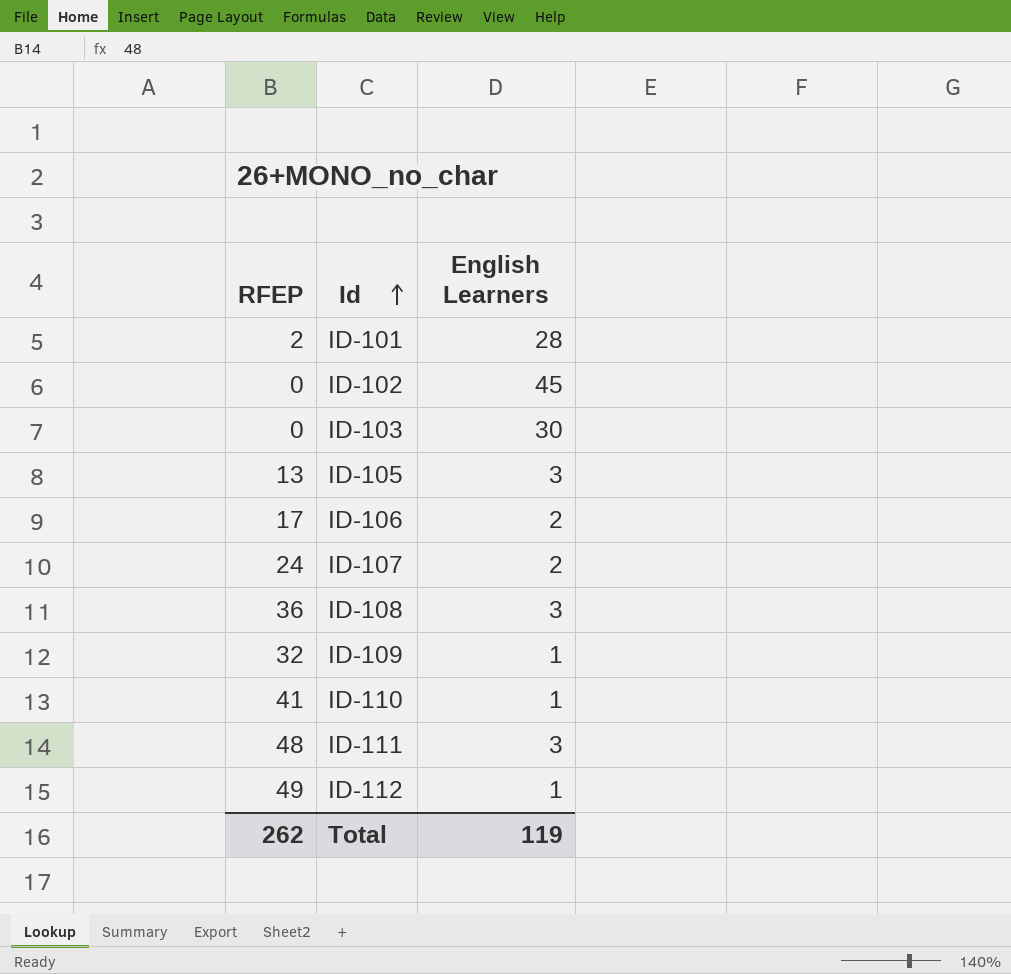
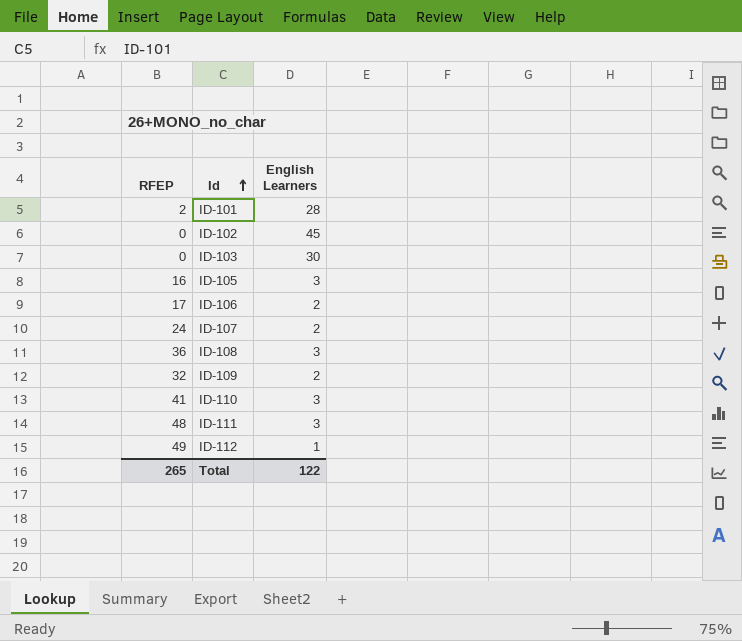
ID-105 | RFEP: 13 -> 16
ID-109 | English Learners: 1 -> 2
ID-110 | English Learners: 1 -> 3
Total | RFEP: 262 -> 265
Total | English Learners: 119 -> 122

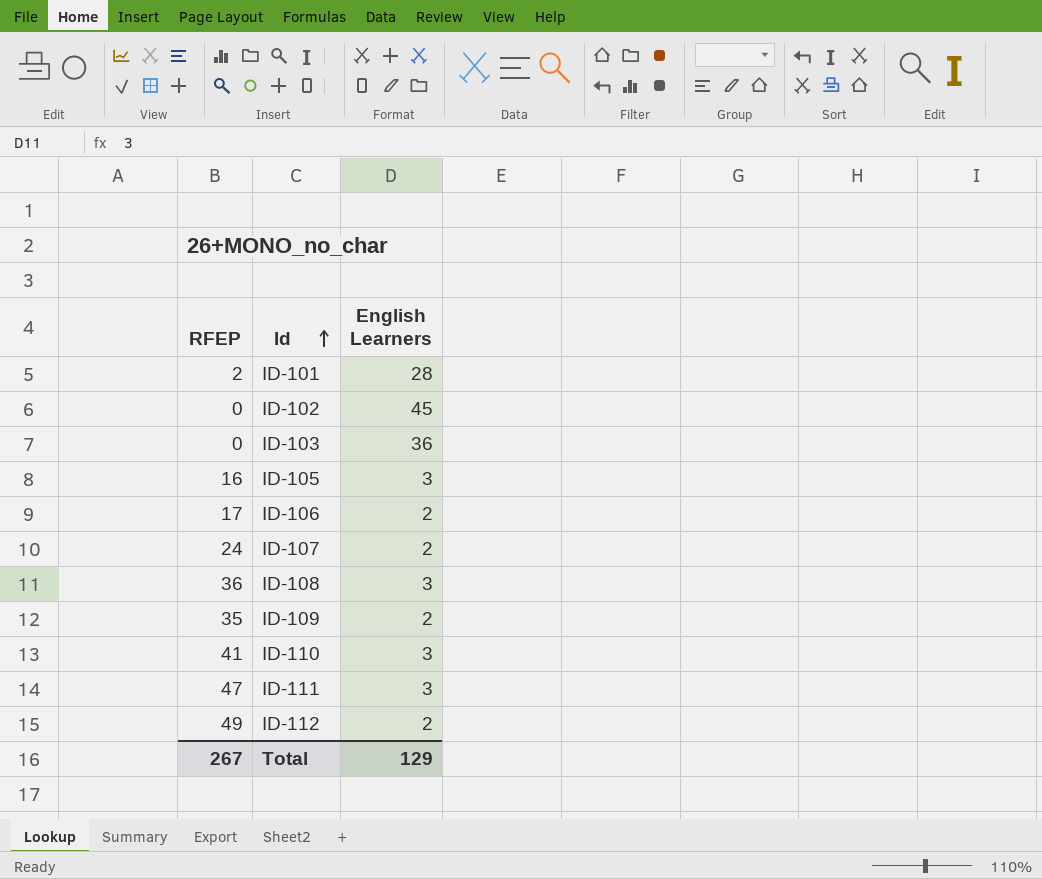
ID-103 | English Learners: 30 -> 36
ID-109 | RFEP: 32 -> 35
ID-111 | RFEP: 48 -> 47
ID-112 | English Learners: 1 -> 2
Total | RFEP: 265 -> 267
Total | English Learners: 122 -> 129

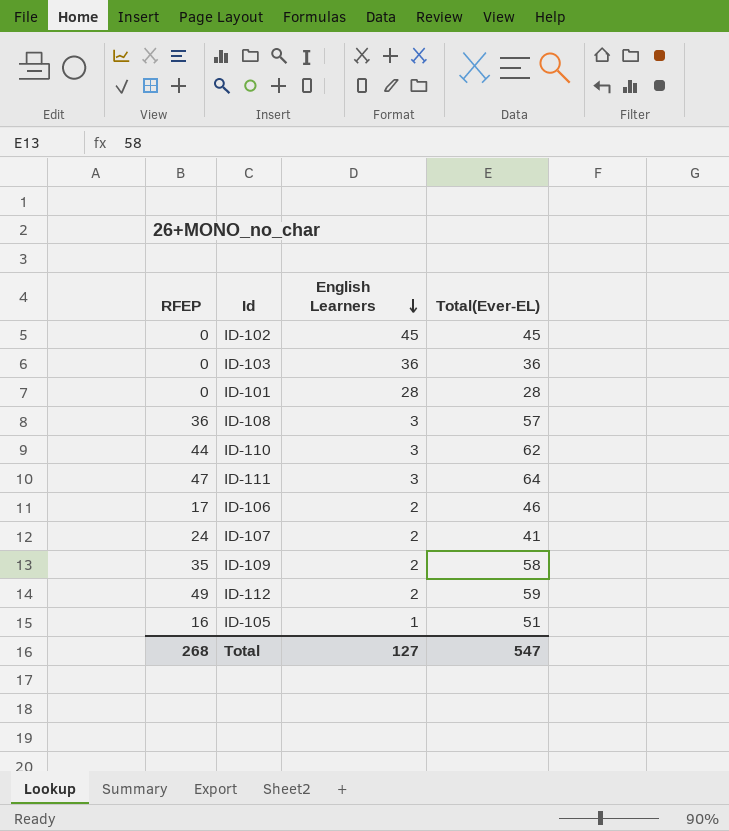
row order: Id ascending -> English Learners descending
column Total(Ever-EL) | position: none -> 4
ID-101 | RFEP: 2 -> 0
ID-110 | RFEP: 41 -> 44
ID-105 | English Learners: 3 -> 1
Total | RFEP: 267 -> 268
Total | English Learners: 129 -> 127

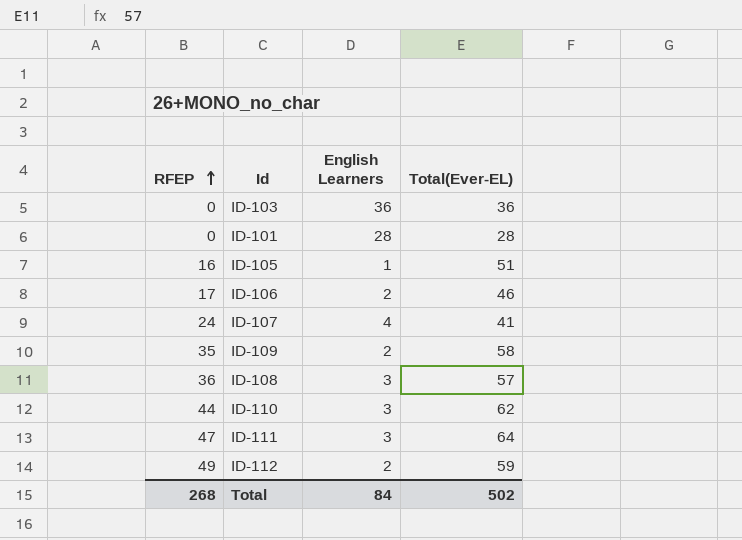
row order: English Learners descending -> RFEP ascending
row ID-102: 0 | 45 | 45 -> none
ID-107 | English Learners: 2 -> 4
Total | English Learners: 127 -> 84
Total | Total(Ever-EL): 547 -> 502

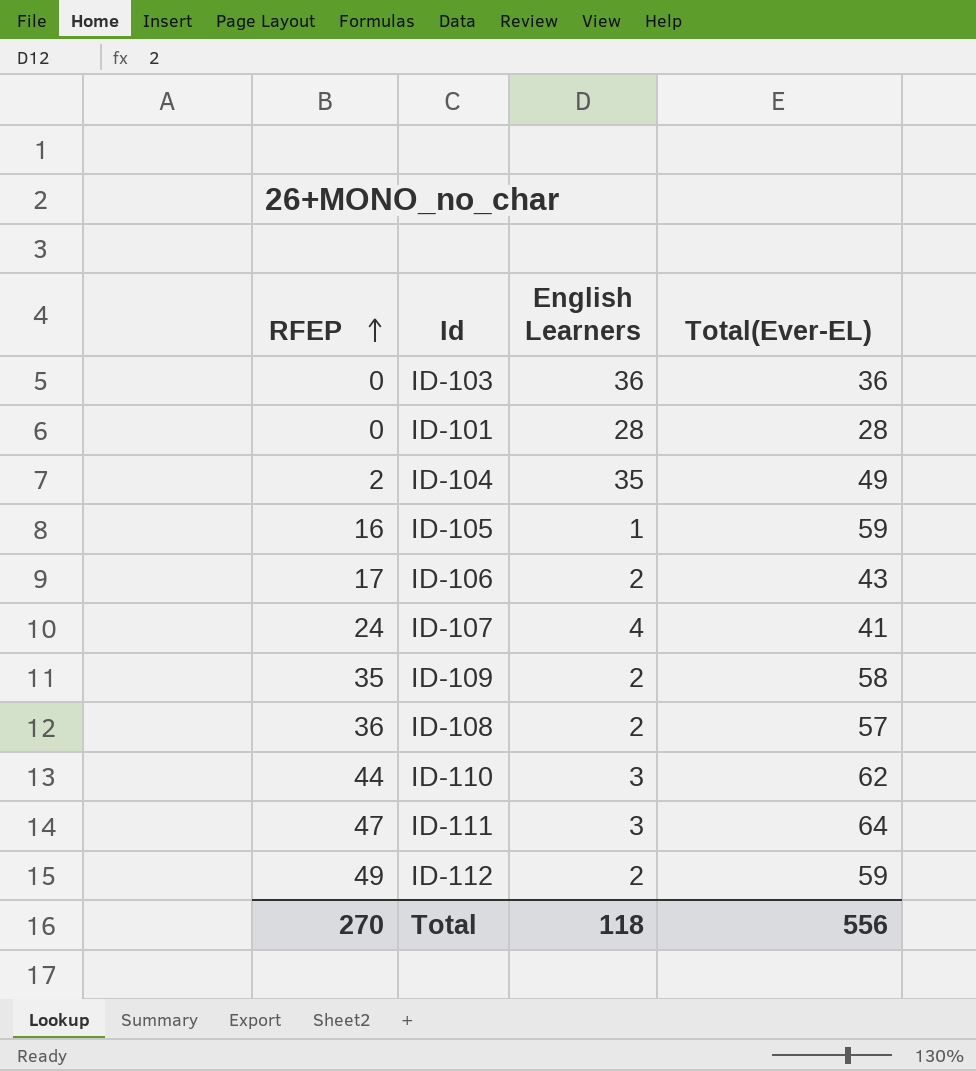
row ID-104: none -> 2 | 35 | 49
ID-105 | Total(Ever-EL): 51 -> 59
ID-106 | Total(Ever-EL): 46 -> 43
ID-108 | English Learners: 3 -> 2
Total | RFEP: 268 -> 270
Total | English Learners: 84 -> 118
Total | Total(Ever-EL): 502 -> 556

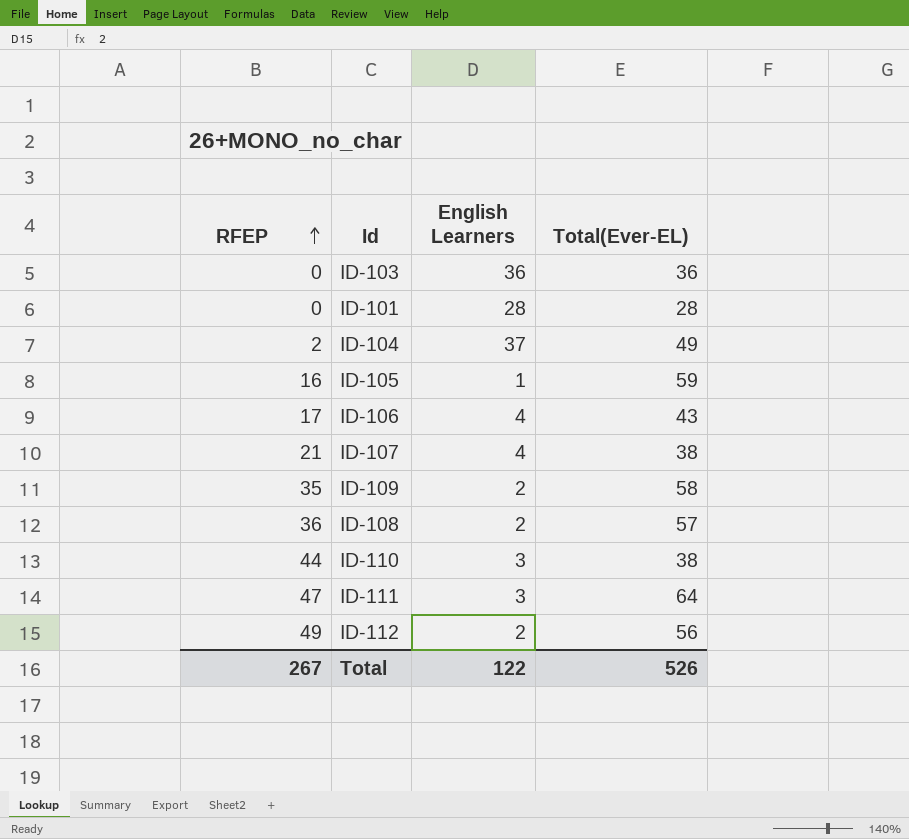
ID-104 | English Learners: 35 -> 37
ID-106 | English Learners: 2 -> 4
ID-107 | RFEP: 24 -> 21
ID-107 | Total(Ever-EL): 41 -> 38
ID-110 | Total(Ever-EL): 62 -> 38
ID-112 | Total(Ever-EL): 59 -> 56
Total | RFEP: 270 -> 267
Total | English Learners: 118 -> 122
Total | Total(Ever-EL): 556 -> 526

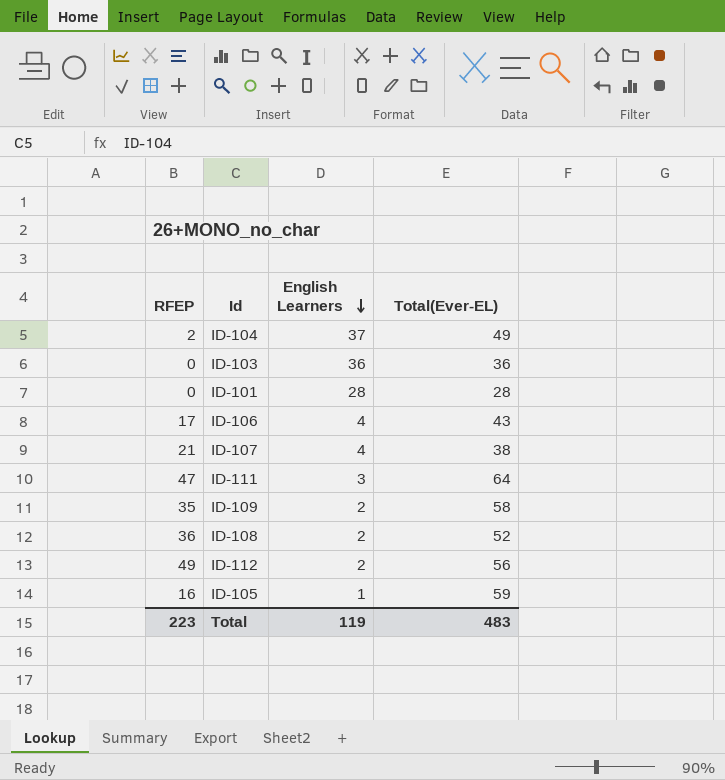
row order: RFEP ascending -> English Learners descending
row ID-110: 44 | 3 | 38 -> none
ID-108 | Total(Ever-EL): 57 -> 52
Total | RFEP: 267 -> 223
Total | English Learners: 122 -> 119
Total | Total(Ever-EL): 526 -> 483

